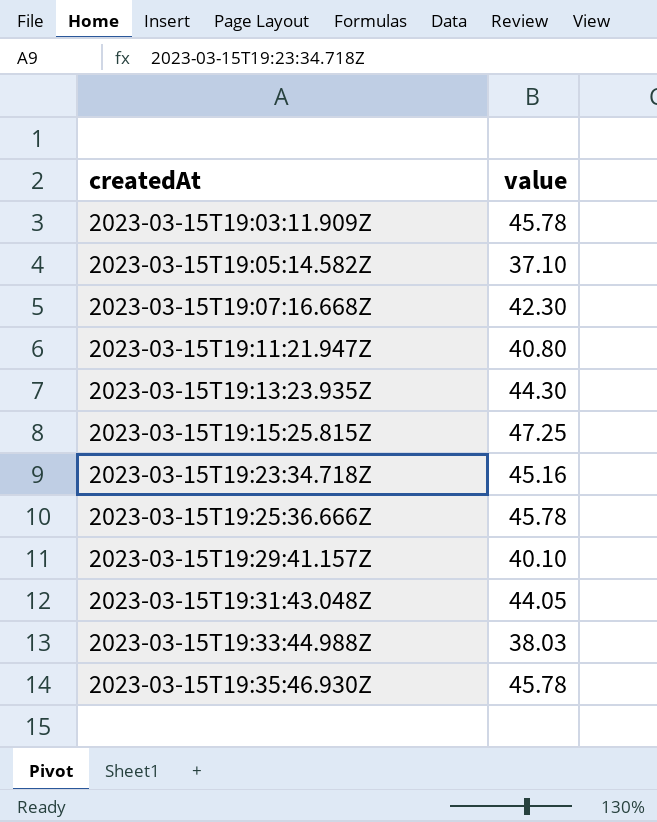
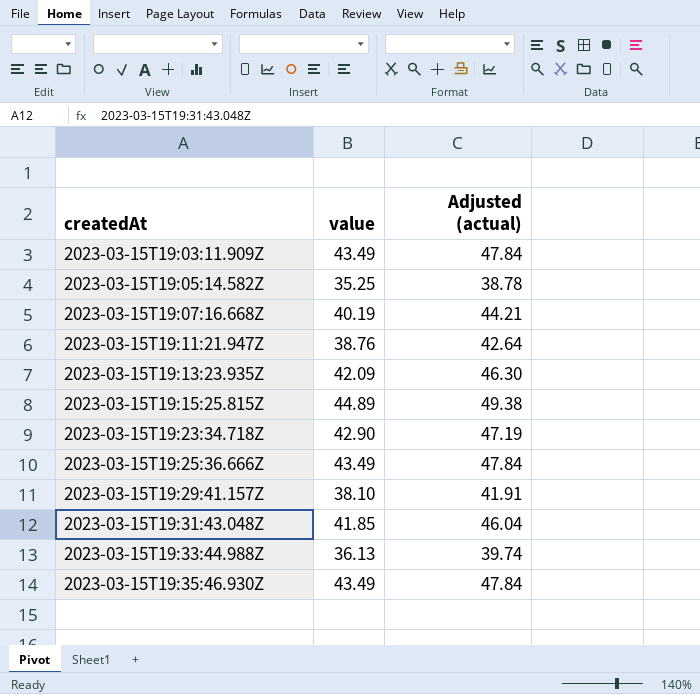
column Adjusted (actual) | formula: none -> [value] * 1.1
2023-03-15T19:03:11.909Z | value: 45.78 -> 43.49
2023-03-15T19:05:14.582Z | value: 37.10 -> 35.25
2023-03-15T19:07:16.668Z | value: 42.30 -> 40.19
2023-03-15T19:11:21.947Z | value: 40.80 -> 38.76
2023-03-15T19:13:23.935Z | value: 44.30 -> 42.09
2023-03-15T19:15:25.815Z | value: 47.25 -> 44.89
2023-03-15T19:23:34.718Z | value: 45.16 -> 42.90
2023-03-15T19:25:36.666Z | value: 45.78 -> 43.49
2023-03-15T19:29:41.157Z | value: 40.10 -> 38.10
2023-03-15T19:31:43.048Z | value: 44.05 -> 41.85
2023-03-15T19:33:44.988Z | value: 38.03 -> 36.13
2023-03-15T19:35:46.930Z | value: 45.78 -> 43.49

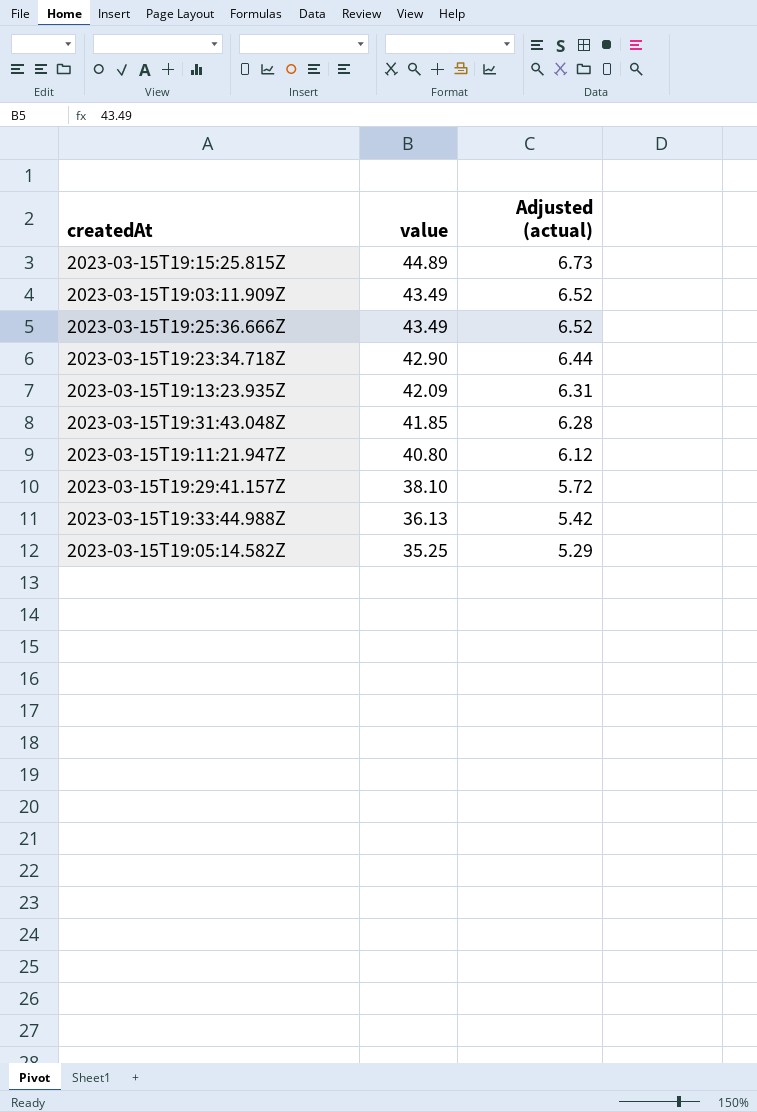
row order: createdAt ascending -> value descending
column Adjusted (actual) | formula: [value] * 1.1 -> [value] * 0.15
row 2023-03-15T19:07:16.668Z: 40.19 | 44.21 -> none
row 2023-03-15T19:35:46.930Z: 43.49 | 47.84 -> none
2023-03-15T19:11:21.947Z | value: 38.76 -> 40.80

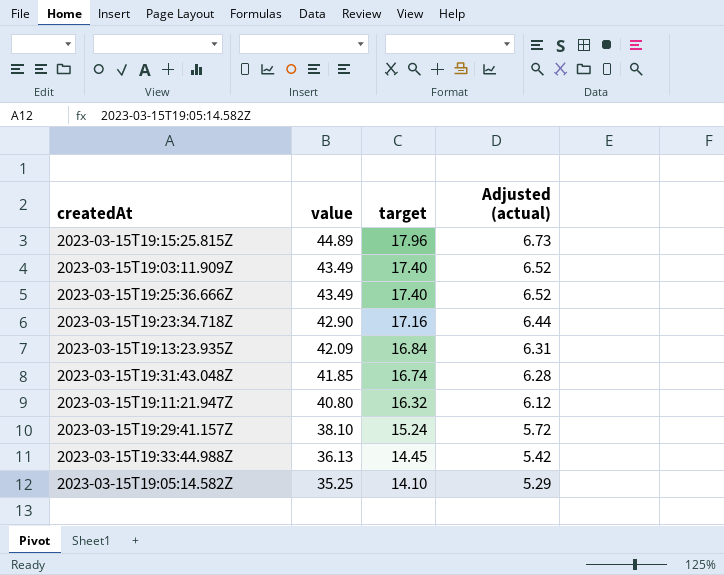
column target | formula: none -> [value] * 0.4

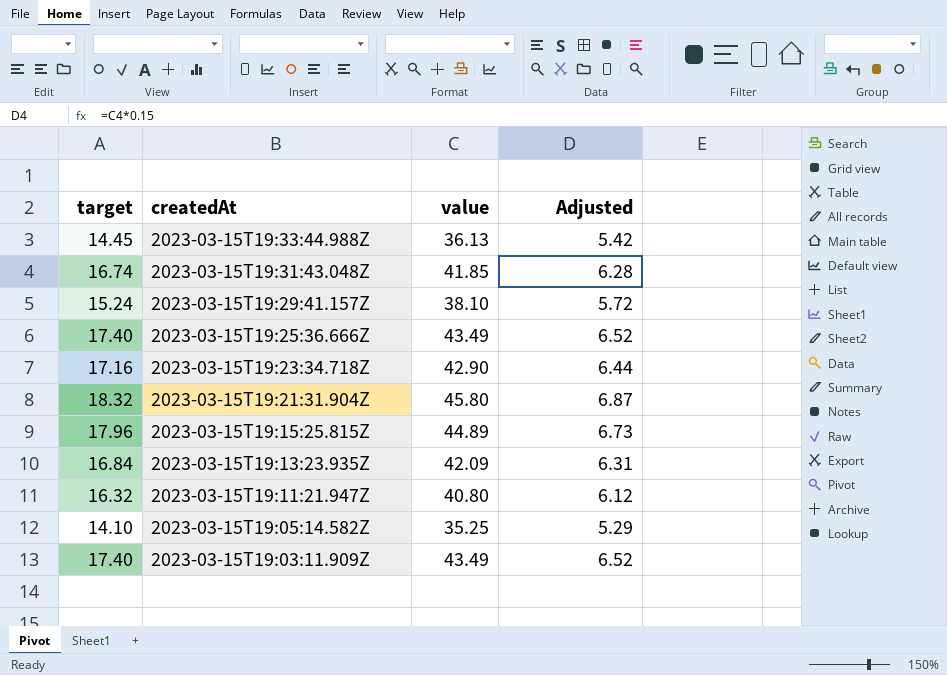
row order: value descending -> createdAt descending
column target | position: 3 -> 1
column name: Adjusted (actual) -> Adjusted
row 2023-03-15T19:21:31.904Z: none -> 18.32 | 45.80 | 6.87

